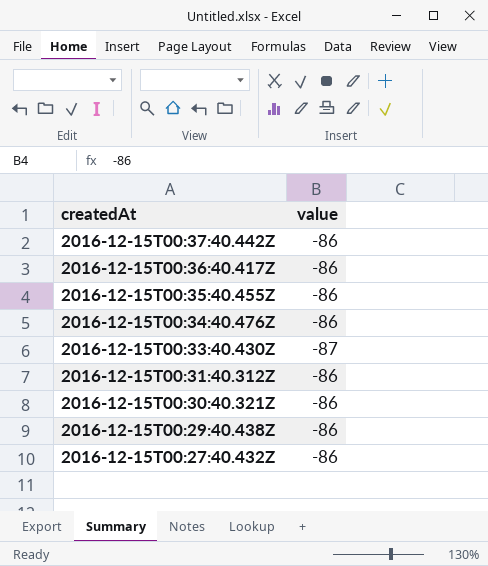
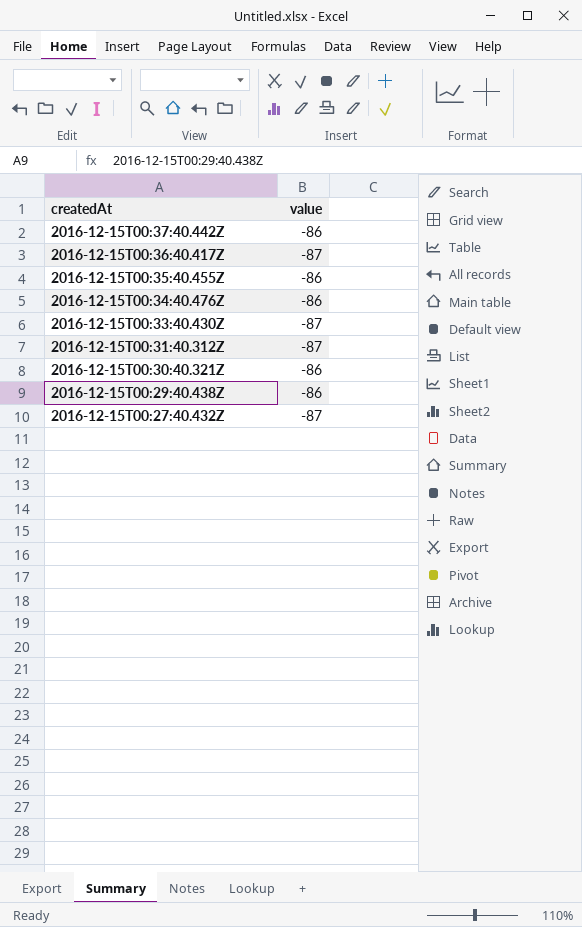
2016-12-15T00:36:40.417Z | value: -86 -> -87
2016-12-15T00:31:40.312Z | value: -86 -> -87
2016-12-15T00:27:40.432Z | value: -86 -> -87

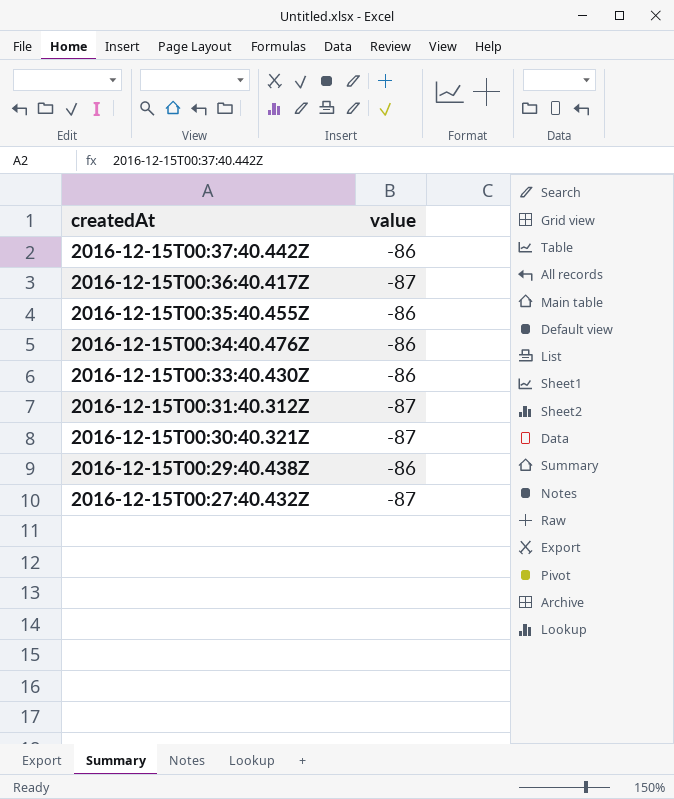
2016-12-15T00:33:40.430Z | value: -87 -> -86
2016-12-15T00:30:40.321Z | value: -86 -> -87

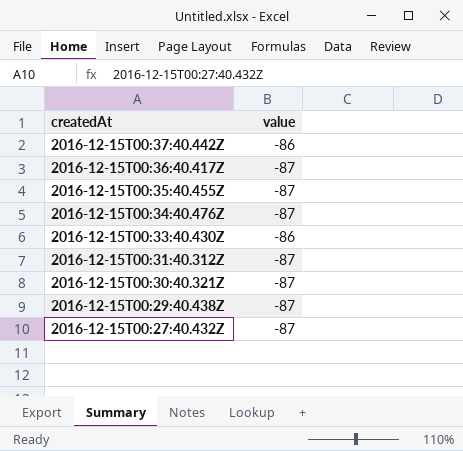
2016-12-15T00:35:40.455Z | value: -86 -> -87
2016-12-15T00:34:40.476Z | value: -86 -> -87
2016-12-15T00:29:40.438Z | value: -86 -> -87

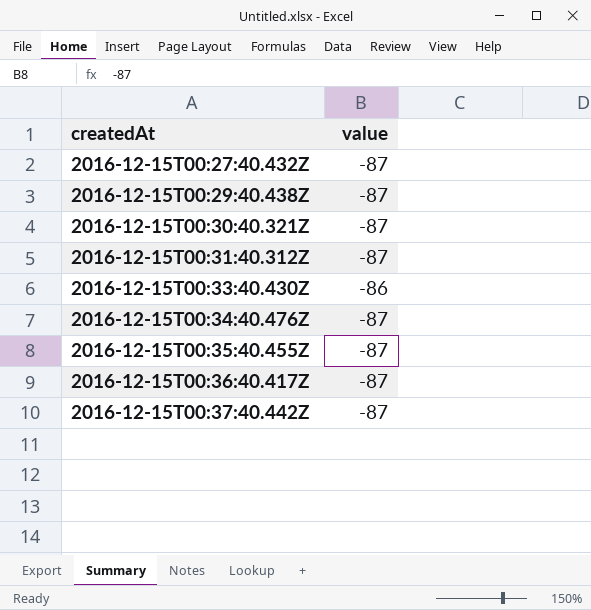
row order: createdAt descending -> createdAt ascending
2016-12-15T00:37:40.442Z | value: -86 -> -87

